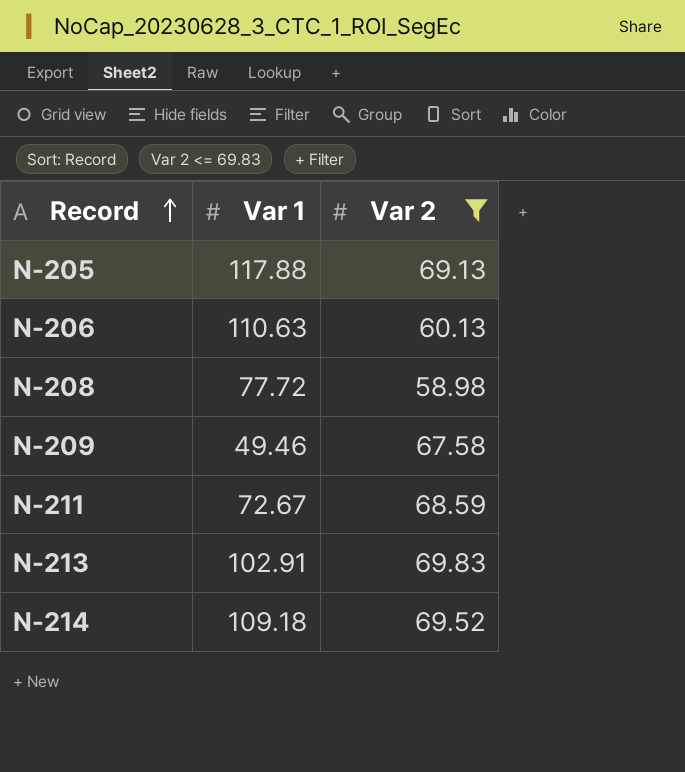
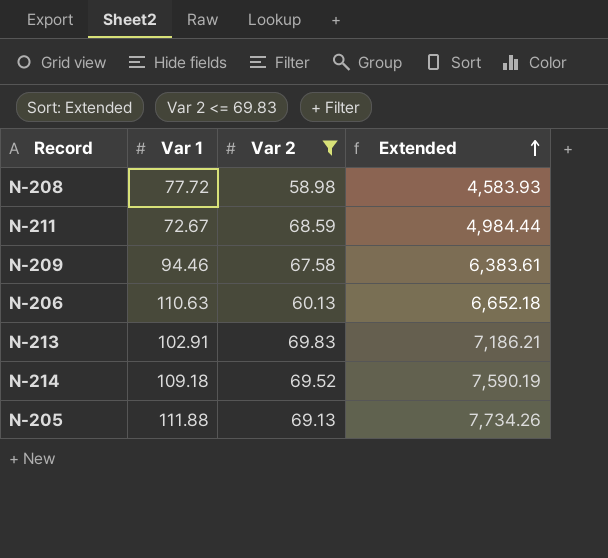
row order: Record ascending -> Extended ascending
column Extended | formula: none -> [Var 1] * [Var 2]
N-209 | Var 1: 49.46 -> 94.46
N-205 | Var 1: 117.88 -> 111.88

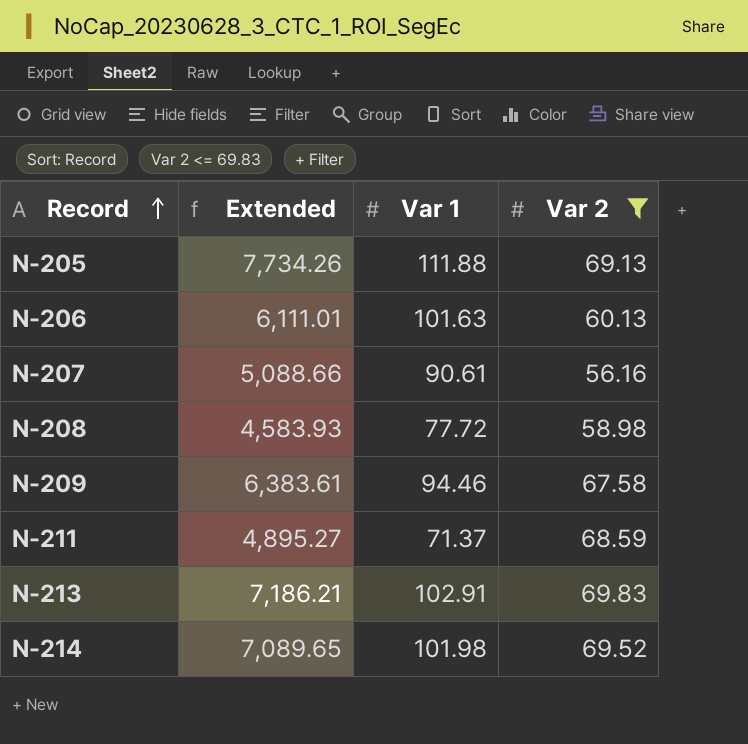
row order: Extended ascending -> Record ascending
column Extended | position: 4 -> 2
N-206 | Extended: 6,652.18 -> 6,111.01
N-206 | Var 1: 110.63 -> 101.63
row N-207: none -> 5,088.66 | 90.61 | 56.16
N-211 | Extended: 4,984.44 -> 4,895.27
N-211 | Var 1: 72.67 -> 71.37
N-214 | Extended: 7,590.19 -> 7,089.65
N-214 | Var 1: 109.18 -> 101.98

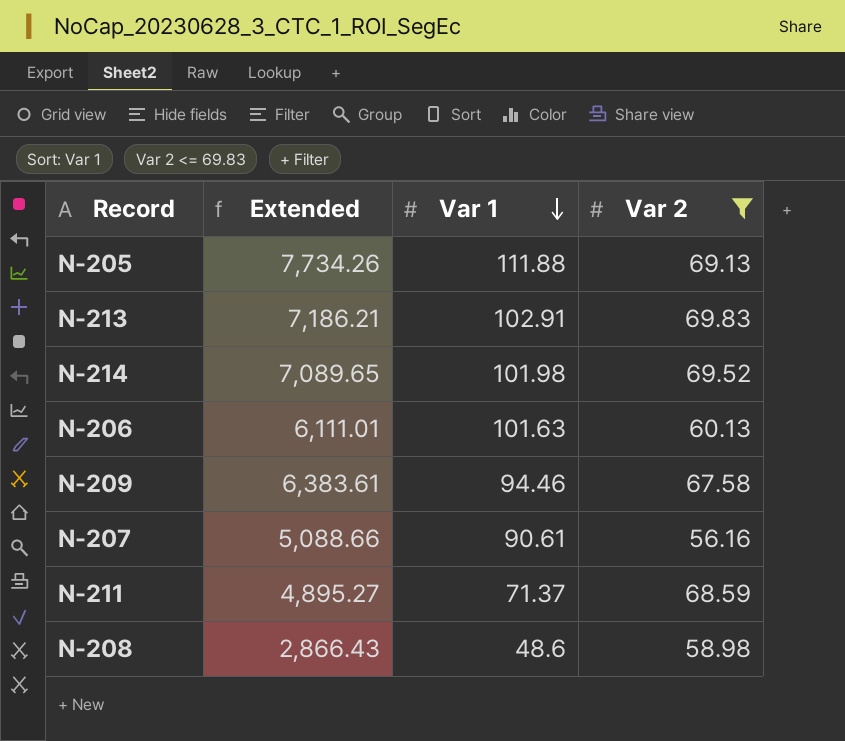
row order: Record ascending -> Var 1 descending
N-208 | Extended: 4,583.93 -> 2,866.43
N-208 | Var 1: 77.72 -> 48.6

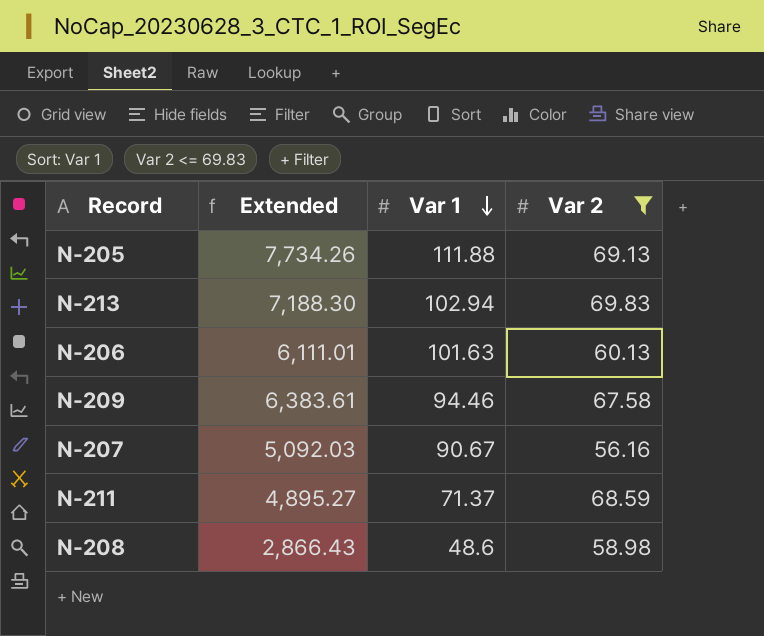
row N-214: 7,089.65 | 101.98 | 69.52 -> none
N-213 | Extended: 7,186.21 -> 7,188.30
N-213 | Var 1: 102.91 -> 102.94
N-207 | Extended: 5,088.66 -> 5,092.03
N-207 | Var 1: 90.61 -> 90.67

